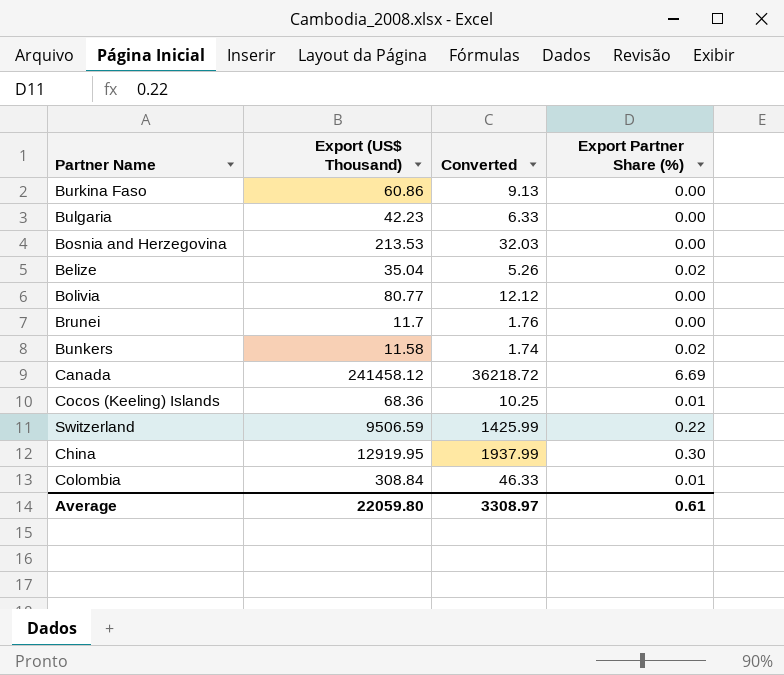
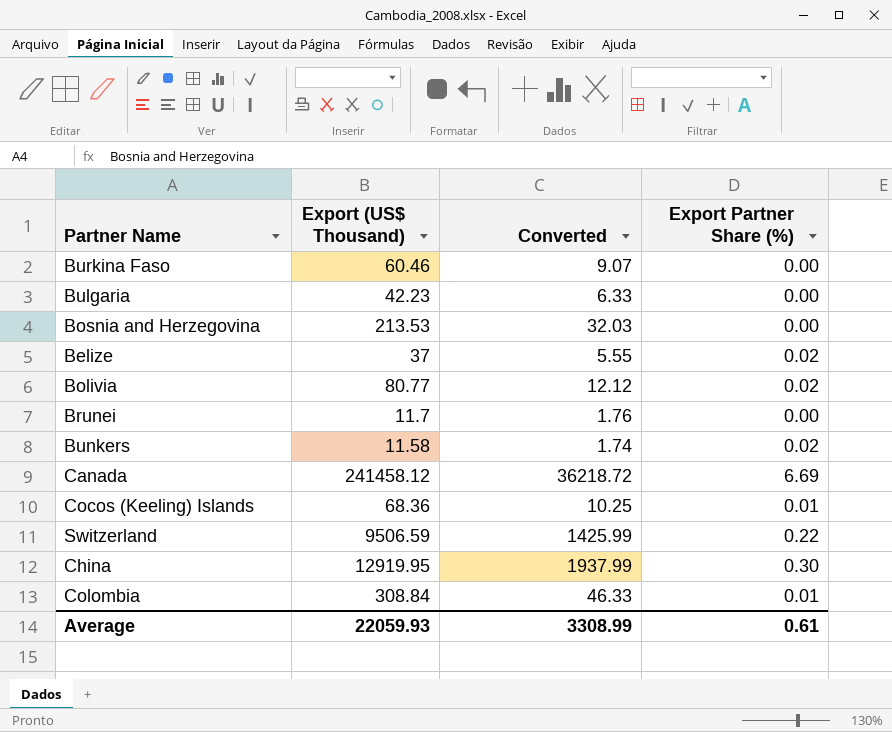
Burkina Faso | Export (US$ Thousand): 60.86 -> 60.46
Burkina Faso | Converted: 9.13 -> 9.07
Belize | Export (US$ Thousand): 35.04 -> 37
Belize | Converted: 5.26 -> 5.55
Bolivia | Export Partner Share (%): 0.00 -> 0.02
Average | Export (US$ Thousand): 22059.80 -> 22059.93
Average | Converted: 3308.97 -> 3308.99

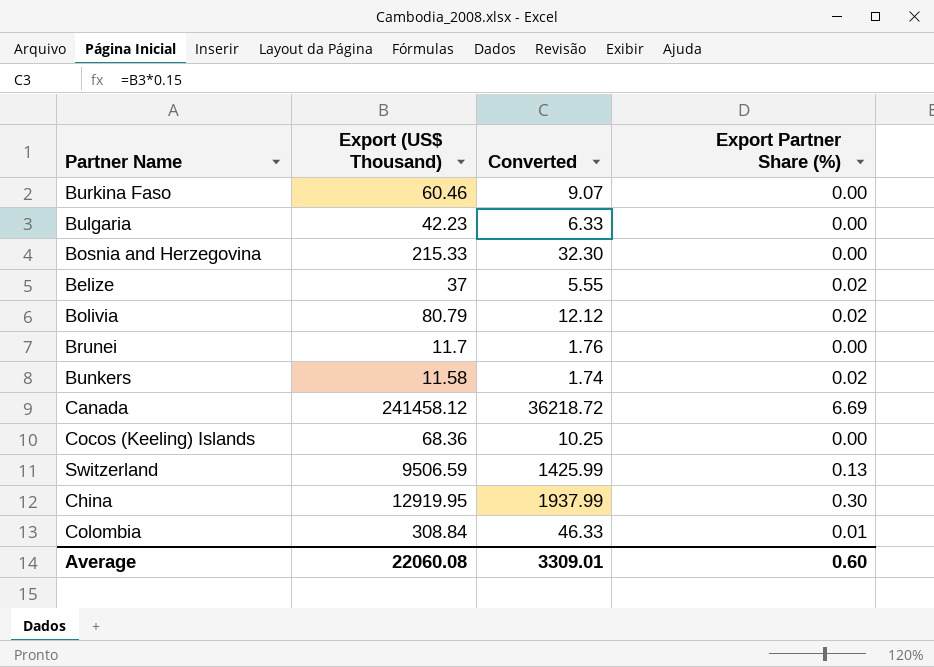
Bosnia and Herzegovina | Export (US$ Thousand): 213.53 -> 215.33
Bosnia and Herzegovina | Converted: 32.03 -> 32.30
Bolivia | Export (US$ Thousand): 80.77 -> 80.79
Cocos (Keeling) Islands | Export Partner Share (%): 0.01 -> 0.00
Switzerland | Export Partner Share (%): 0.22 -> 0.13
Average | Export (US$ Thousand): 22059.93 -> 22060.08
Average | Converted: 3308.99 -> 3309.01
Average | Export Partner Share (%): 0.61 -> 0.60

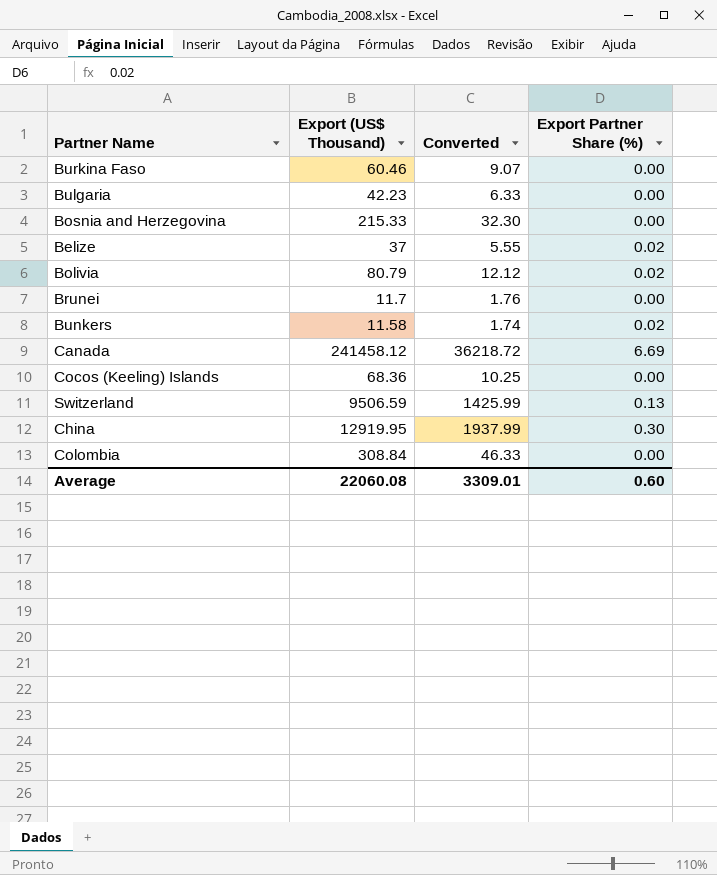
Colombia | Export Partner Share (%): 0.01 -> 0.00

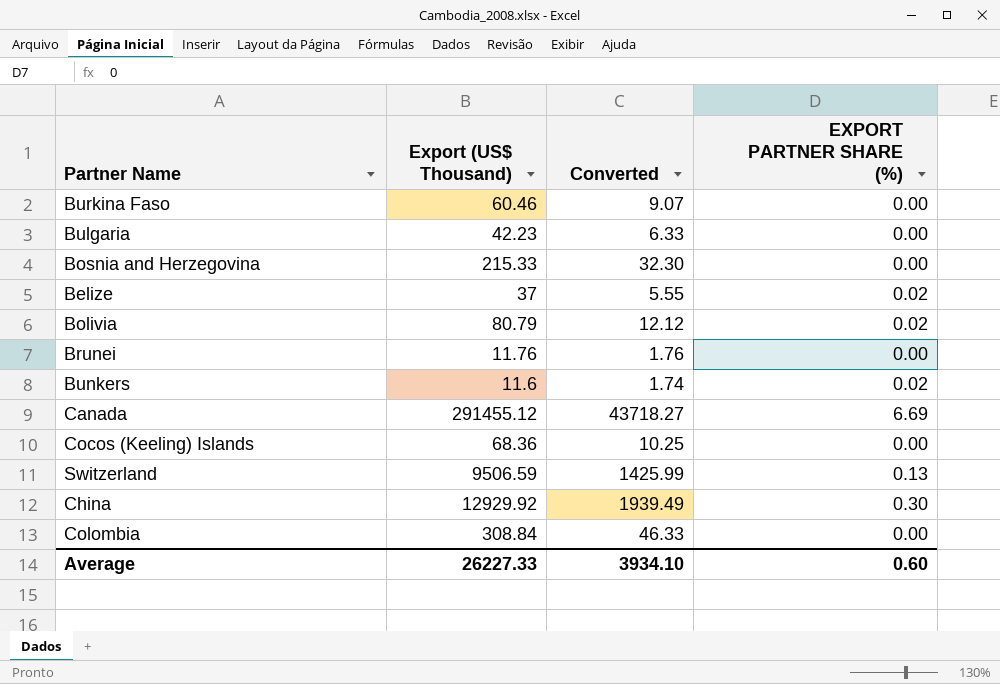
column name: Export Partner Share (%) -> EXPORT PARTNER SHARE (%)
Brunei | Export (US$ Thousand): 11.7 -> 11.76
Bunkers | Export (US$ Thousand): 11.58 -> 11.6
Canada | Export (US$ Thousand): 241458.12 -> 291455.12
Canada | Converted: 36218.72 -> 43718.27
China | Export (US$ Thousand): 12919.95 -> 12929.92
China | Converted: 1937.99 -> 1939.49
Average | Export (US$ Thousand): 22060.08 -> 26227.33
Average | Converted: 3309.01 -> 3934.10

